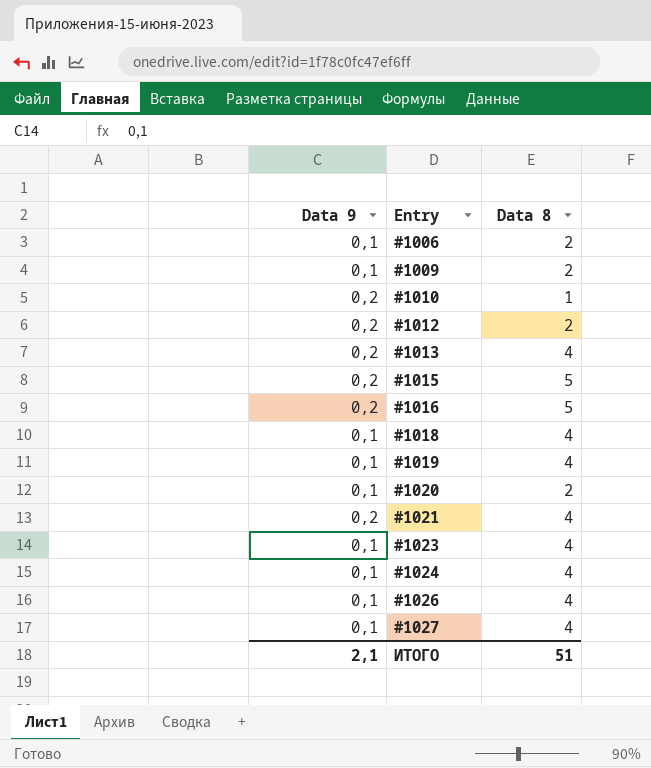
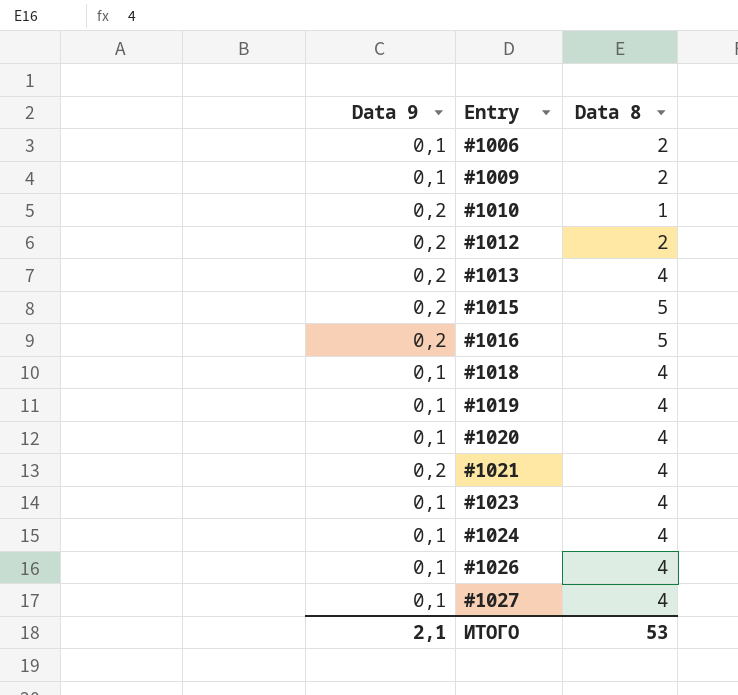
#1020 | Data 8: 2 -> 4
ИТОГО | Data 8: 51 -> 53

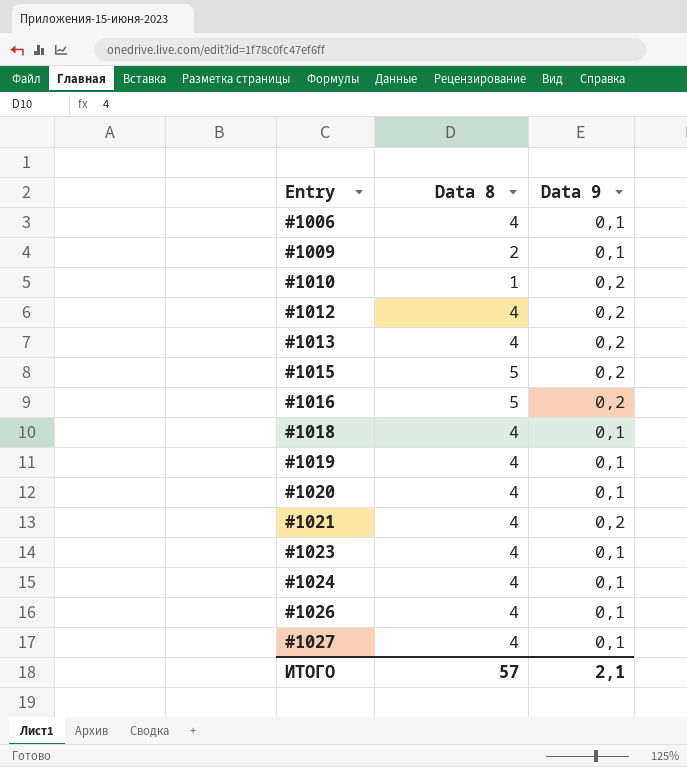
column Data 9 | position: 1 -> 3
#1006 | Data 8: 2 -> 4
#1012 | Data 8: 2 -> 4
ИТОГО | Data 8: 53 -> 57

